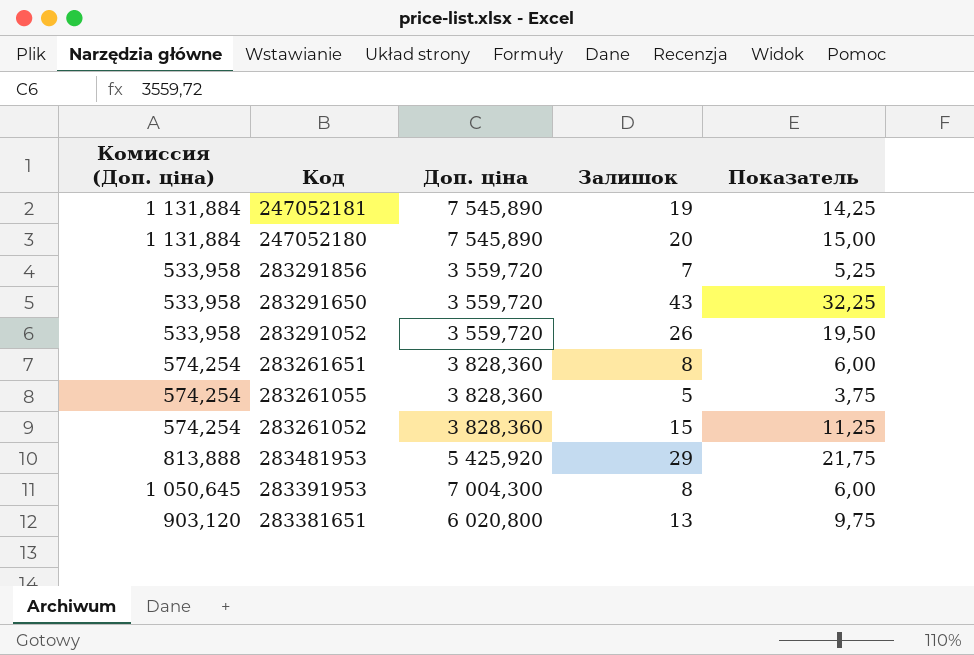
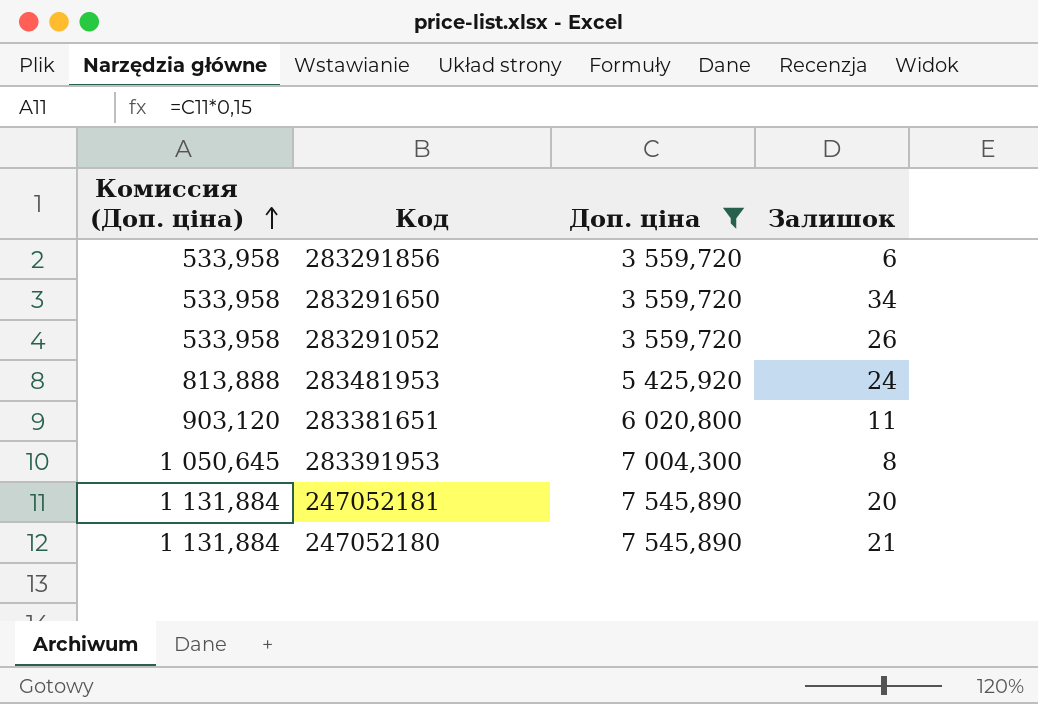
filter: none -> Доп. ціна != 3 828,360
row order: none -> Комиссия (Доп. ціна) ascending
column Показатель | formula: [Залишок] * 0,75 -> none
283291856 | Залишок: 7 -> 6
283291650 | Залишок: 43 -> 34
283481953 | Залишок: 29 -> 24
283381651 | Залишок: 13 -> 11
247052181 | Залишок: 19 -> 20
247052180 | Залишок: 20 -> 21

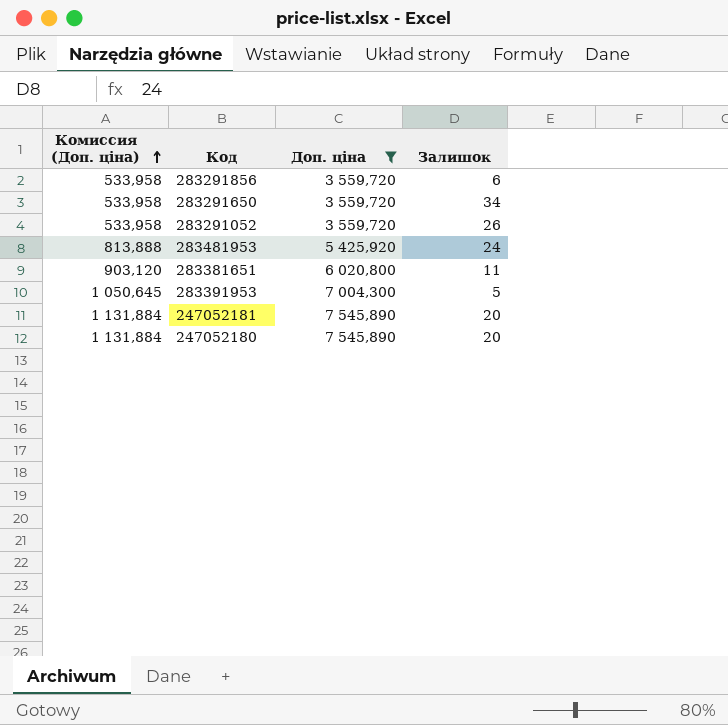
283391953 | Залишок: 8 -> 5
247052180 | Залишок: 21 -> 20

